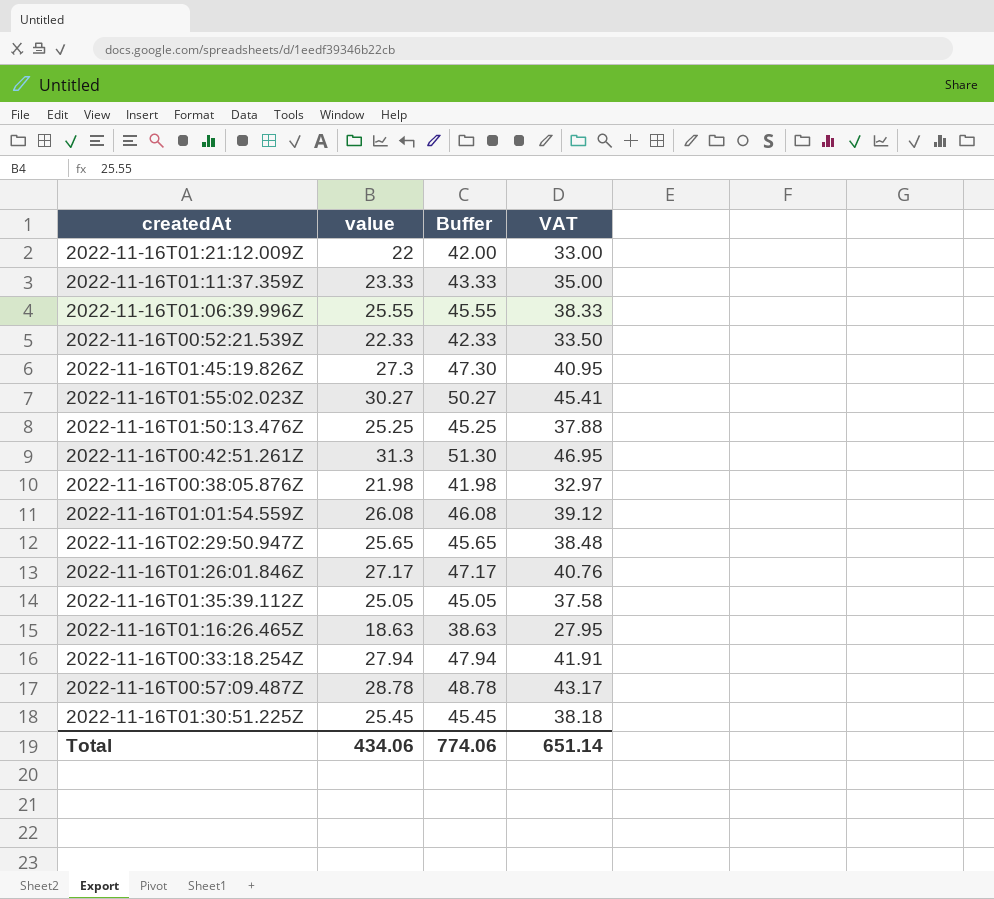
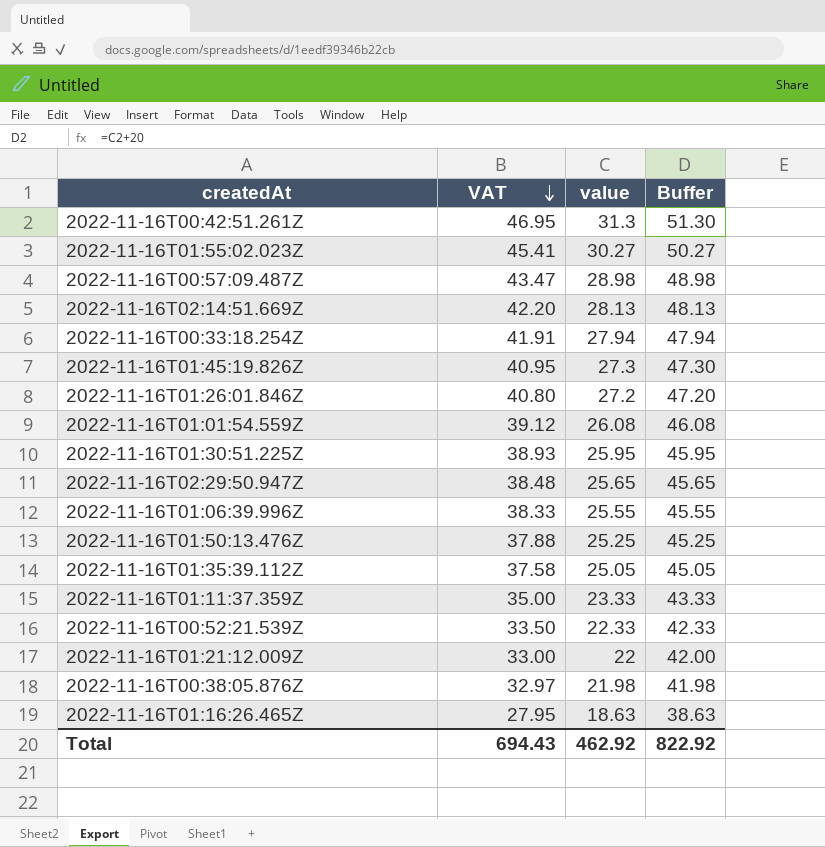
row order: none -> VAT descending
column VAT | position: 4 -> 2
2022-11-16T00:57:09.487Z | VAT: 43.17 -> 43.47
2022-11-16T00:57:09.487Z | value: 28.78 -> 28.98
2022-11-16T00:57:09.487Z | Buffer: 48.78 -> 48.98
row 2022-11-16T02:14:51.669Z: none -> 42.20 | 28.13 | 48.13
2022-11-16T01:26:01.846Z | VAT: 40.76 -> 40.80
2022-11-16T01:26:01.846Z | value: 27.17 -> 27.2
2022-11-16T01:26:01.846Z | Buffer: 47.17 -> 47.20
2022-11-16T01:30:51.225Z | VAT: 38.18 -> 38.93
2022-11-16T01:30:51.225Z | value: 25.45 -> 25.95
2022-11-16T01:30:51.225Z | Buffer: 45.45 -> 45.95
Total | VAT: 651.14 -> 694.43
Total | value: 434.06 -> 462.92
Total | Buffer: 774.06 -> 822.92

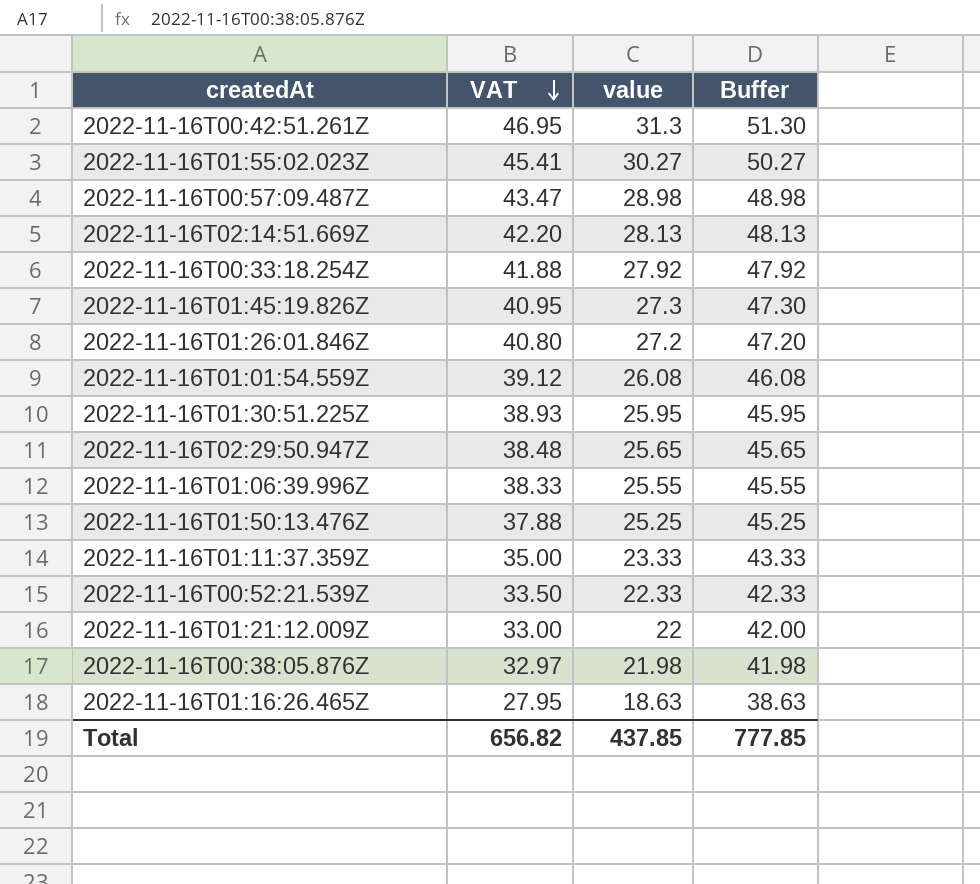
row 2022-11-16T01:35:39.112Z: 37.58 | 25.05 | 45.05 -> none
2022-11-16T00:33:18.254Z | VAT: 41.91 -> 41.88
2022-11-16T00:33:18.254Z | value: 27.94 -> 27.92
2022-11-16T00:33:18.254Z | Buffer: 47.94 -> 47.92
Total | VAT: 694.43 -> 656.82
Total | value: 462.92 -> 437.85
Total | Buffer: 822.92 -> 777.85

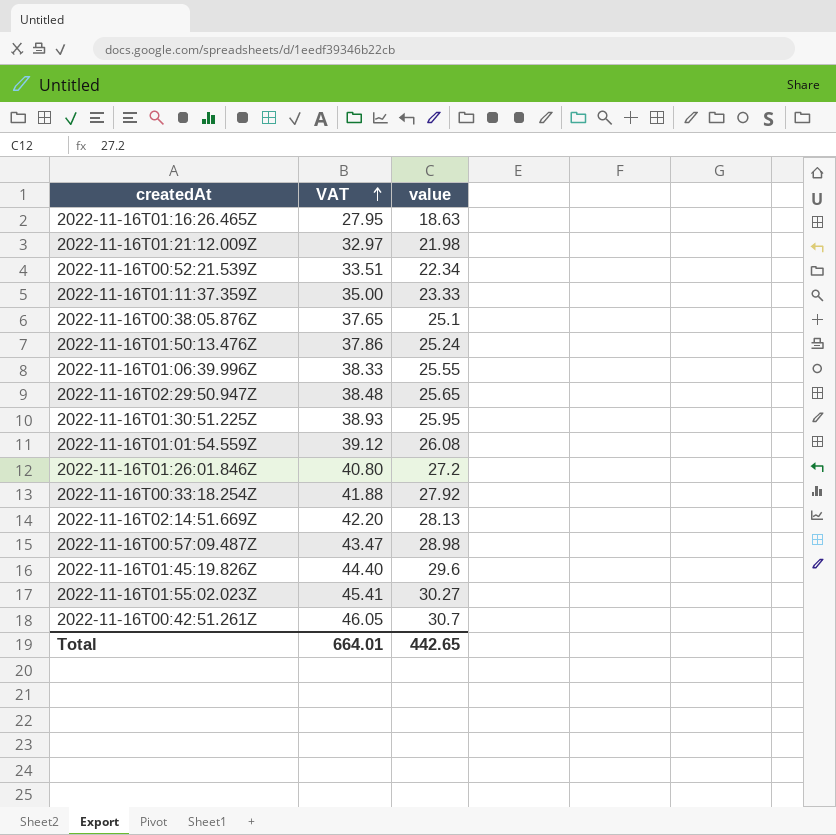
row order: VAT descending -> VAT ascending
column Buffer | formula: [value] + 20 -> none
2022-11-16T01:21:12.009Z | VAT: 33.00 -> 32.97
2022-11-16T01:21:12.009Z | value: 22 -> 21.98
2022-11-16T00:52:21.539Z | VAT: 33.50 -> 33.51
2022-11-16T00:52:21.539Z | value: 22.33 -> 22.34
2022-11-16T00:38:05.876Z | VAT: 32.97 -> 37.65
2022-11-16T00:38:05.876Z | value: 21.98 -> 25.1
2022-11-16T01:50:13.476Z | VAT: 37.88 -> 37.86
2022-11-16T01:50:13.476Z | value: 25.25 -> 25.24
2022-11-16T01:45:19.826Z | VAT: 40.95 -> 44.40
2022-11-16T01:45:19.826Z | value: 27.3 -> 29.6
2022-11-16T00:42:51.261Z | VAT: 46.95 -> 46.05
2022-11-16T00:42:51.261Z | value: 31.3 -> 30.7
Total | VAT: 656.82 -> 664.01
Total | value: 437.85 -> 442.65

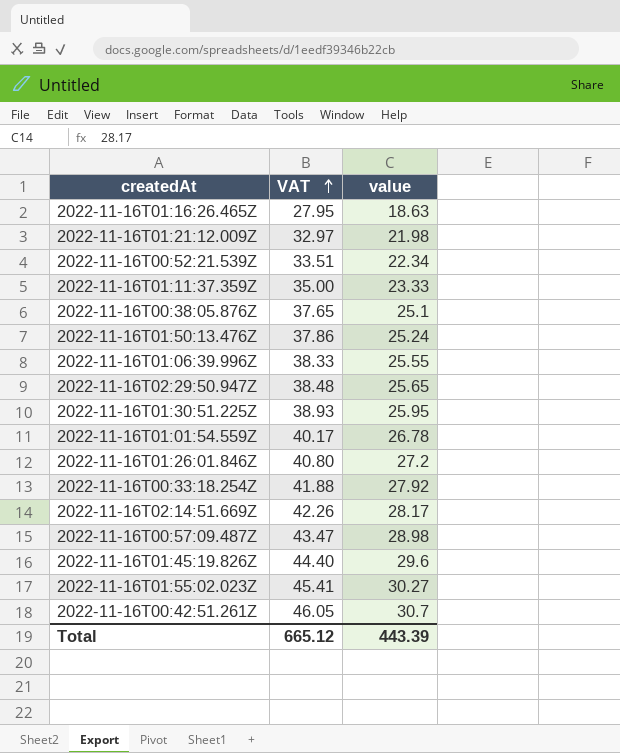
2022-11-16T01:01:54.559Z | VAT: 39.12 -> 40.17
2022-11-16T01:01:54.559Z | value: 26.08 -> 26.78
2022-11-16T02:14:51.669Z | VAT: 42.20 -> 42.26
2022-11-16T02:14:51.669Z | value: 28.13 -> 28.17
Total | VAT: 664.01 -> 665.12
Total | value: 442.65 -> 443.39

